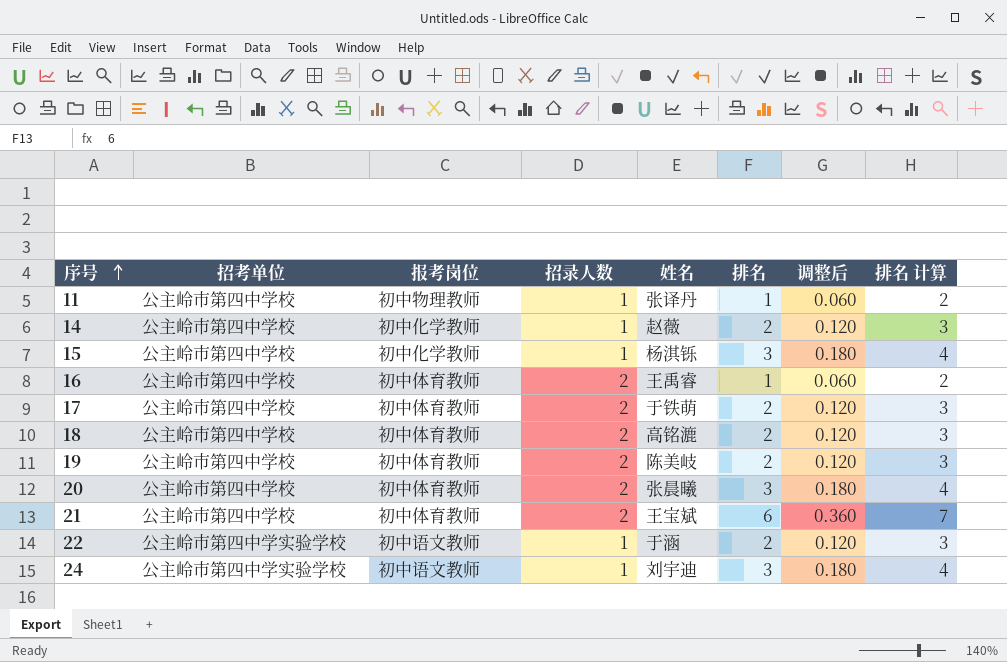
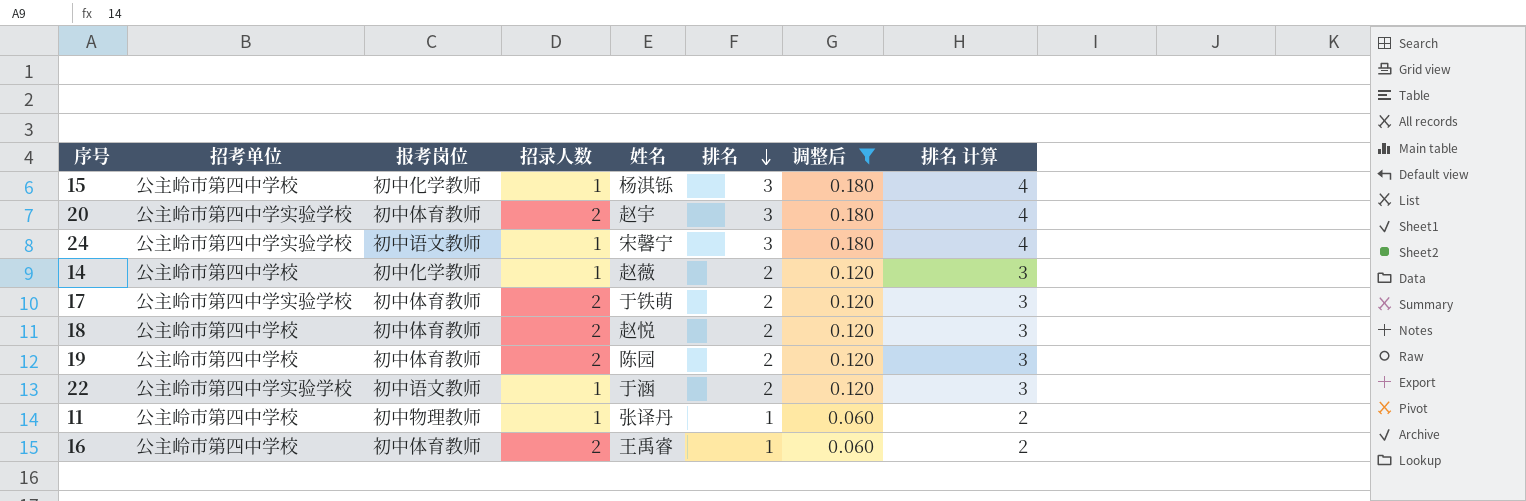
filter: none -> 调整后 != 0.360
row order: 序号 ascending -> 排名 descending
20 | 招考单位: 公主岭市第四中学校 -> 公主岭市第四中学实验学校
20 | 姓名: 张晨曦 -> 赵宇
24 | 姓名: 刘宇迪 -> 宋馨宁
17 | 招考单位: 公主岭市第四中学校 -> 公主岭市第四中学实验学校
18 | 姓名: 高铭漉 -> 赵悦
19 | 姓名: 陈美岐 -> 陈园

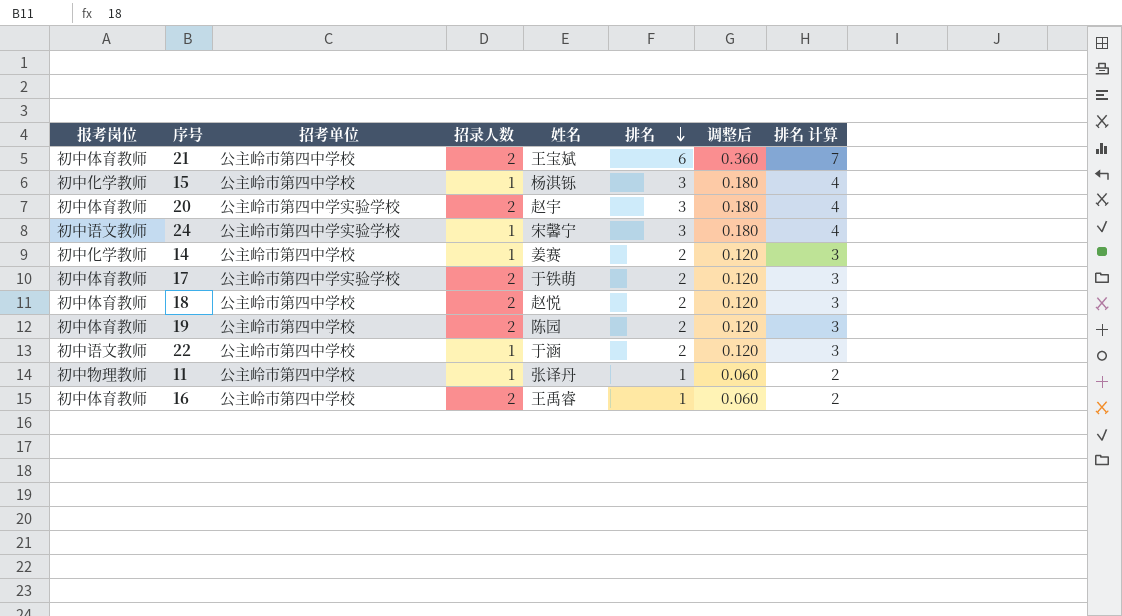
filter: 调整后 != 0.360 -> none
column 报考岗位 | position: 3 -> 1
14 | 姓名: 赵薇 -> 姜赛
22 | 招考单位: 公主岭市第四中学实验学校 -> 公主岭市第四中学校

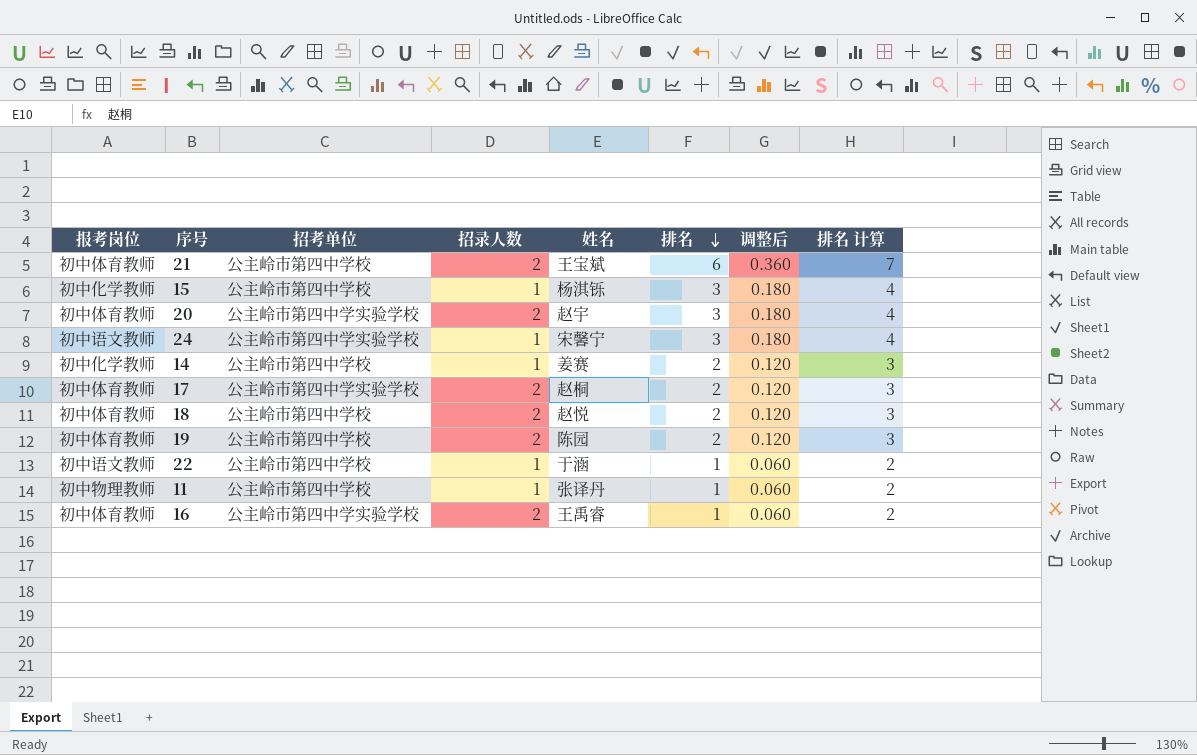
17 | 姓名: 于铁萌 -> 赵桐
22 | 排名: 2 -> 1
22 | 调整后: 0.120 -> 0.060
22 | 排名 计算: 3 -> 2
16 | 招考单位: 公主岭市第四中学校 -> 公主岭市第四中学实验学校

